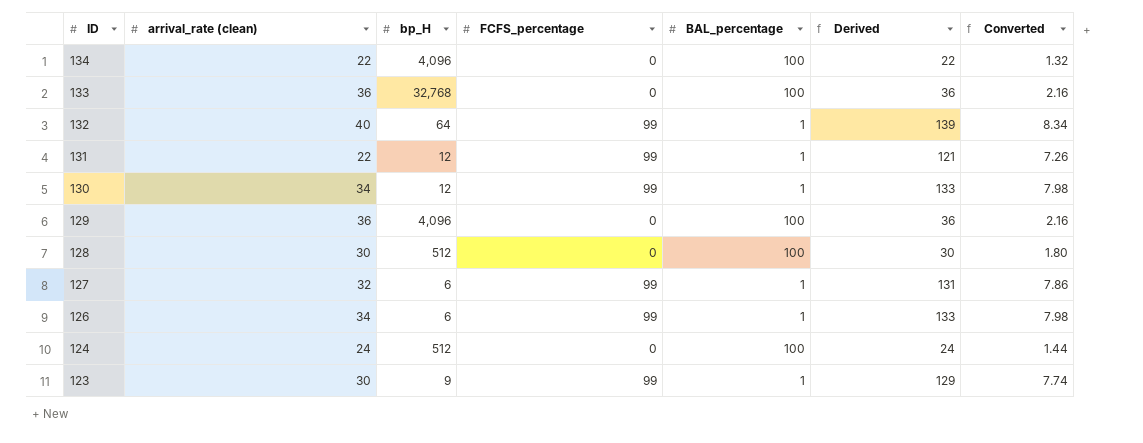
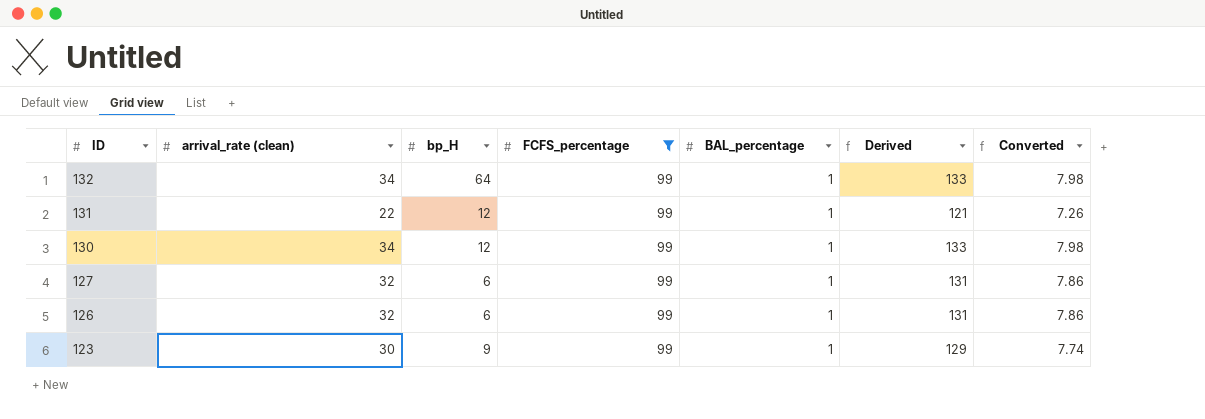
filter: none -> FCFS_percentage = 99
132 | arrival_rate (clean): 40 -> 34
132 | Derived: 139 -> 133
132 | Converted: 8.34 -> 7.98
126 | arrival_rate (clean): 34 -> 32
126 | Derived: 133 -> 131
126 | Converted: 7.98 -> 7.86

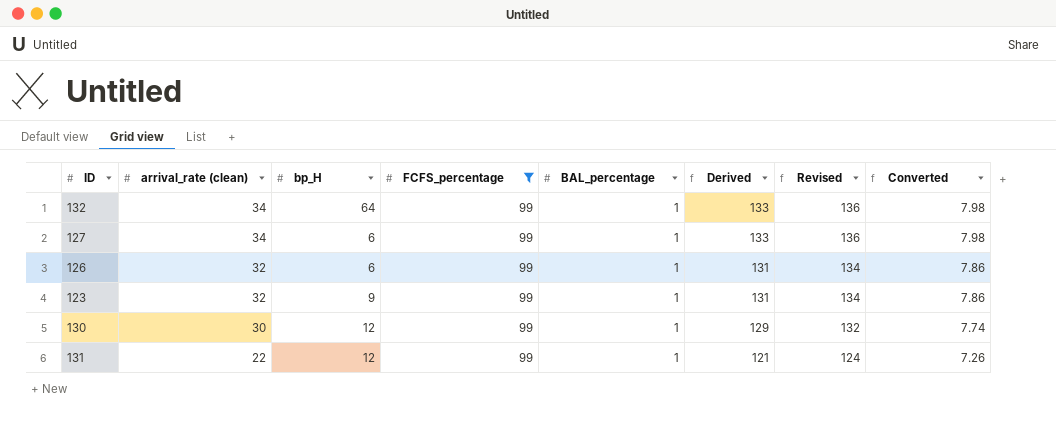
row order: ID descending -> arrival_rate (clean) descending
column Revised | formula: none -> [Derived] + 3
127 | arrival_rate (clean): 32 -> 34
127 | Derived: 131 -> 133
127 | Converted: 7.86 -> 7.98
123 | arrival_rate (clean): 30 -> 32
123 | Derived: 129 -> 131
123 | Converted: 7.74 -> 7.86
130 | arrival_rate (clean): 34 -> 30
130 | Derived: 133 -> 129
130 | Converted: 7.98 -> 7.74

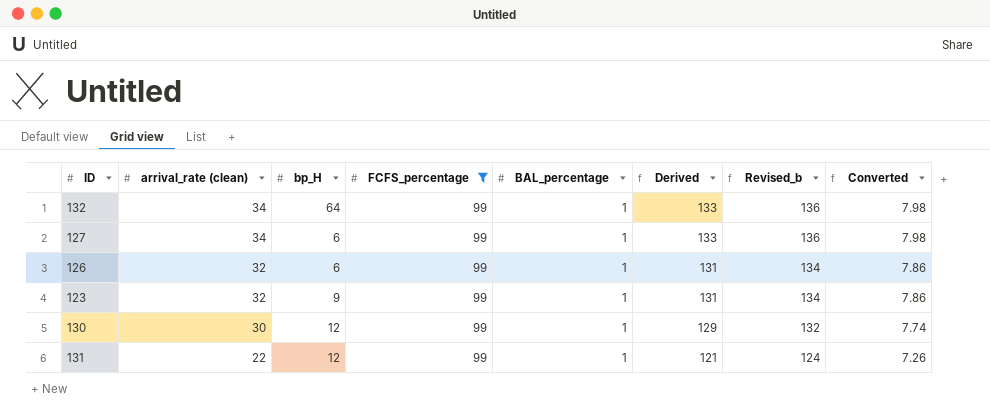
column name: Revised -> Revised_b

